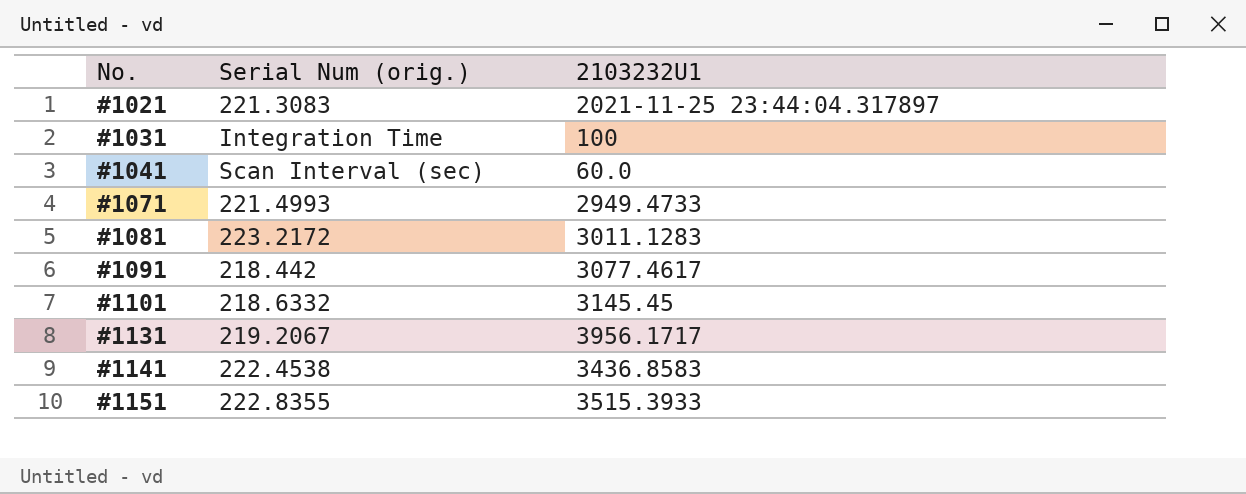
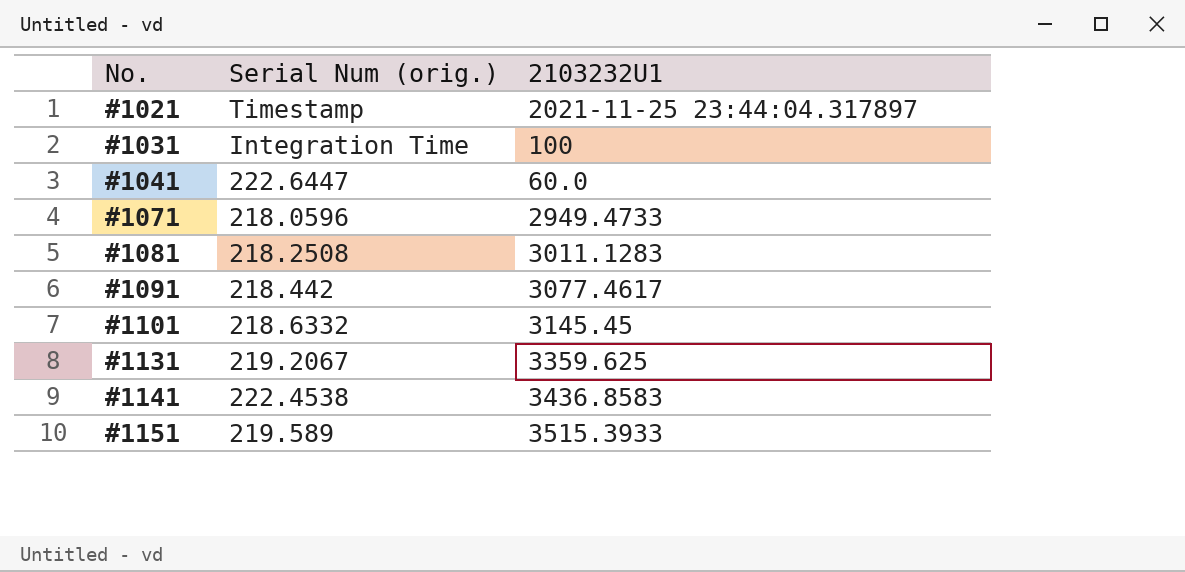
#1021 | Serial Num (orig.): 221.3083 -> Timestamp
#1041 | Serial Num (orig.): Scan Interval (sec) -> 222.6447
#1071 | Serial Num (orig.): 221.4993 -> 218.0596
#1081 | Serial Num (orig.): 223.2172 -> 218.2508
#1131 | 2103232U1: 3956.1717 -> 3359.625
#1151 | Serial Num (orig.): 222.8355 -> 219.589

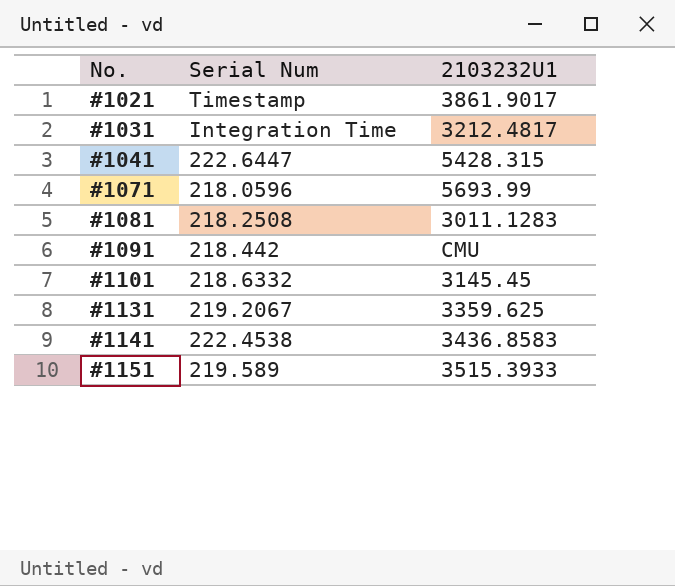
column name: Serial Num (orig.) -> Serial Num
#1021 | 2103232U1: 2021-11-25 23:44:04.317897 -> 3861.9017
#1031 | 2103232U1: 100 -> 3212.4817
#1041 | 2103232U1: 60.0 -> 5428.315
#1071 | 2103232U1: 2949.4733 -> 5693.99
#1091 | 2103232U1: 3077.4617 -> CMU

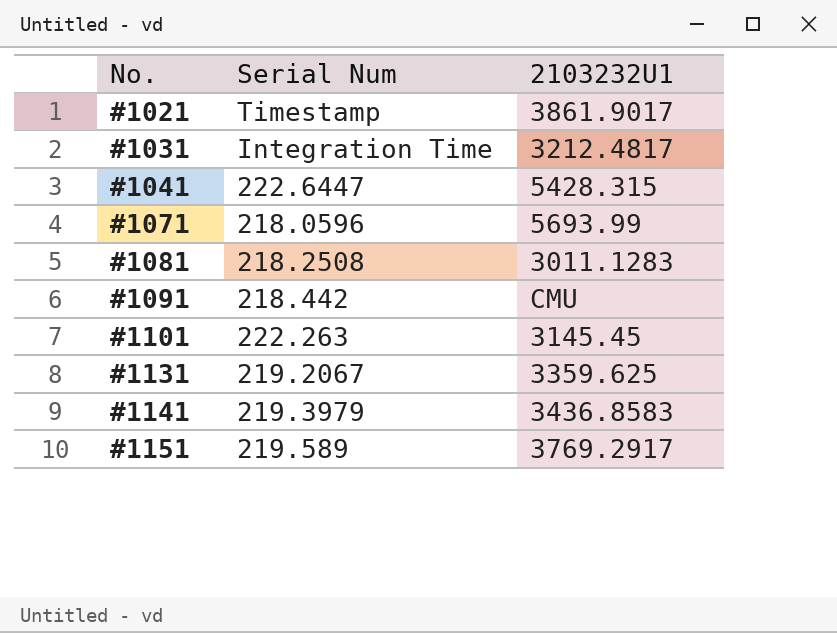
#1101 | Serial Num: 218.6332 -> 222.263
#1141 | Serial Num: 222.4538 -> 219.3979
#1151 | 2103232U1: 3515.3933 -> 3769.2917

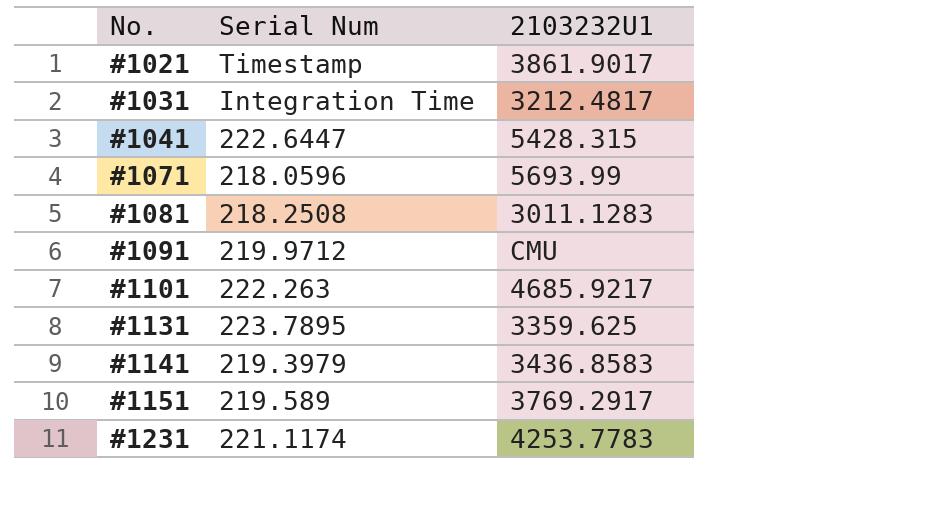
#1091 | Serial Num: 218.442 -> 219.9712
#1101 | 2103232U1: 3145.45 -> 4685.9217
#1131 | Serial Num: 219.2067 -> 223.7895
row #1231: none -> 221.1174 | 4253.7783

